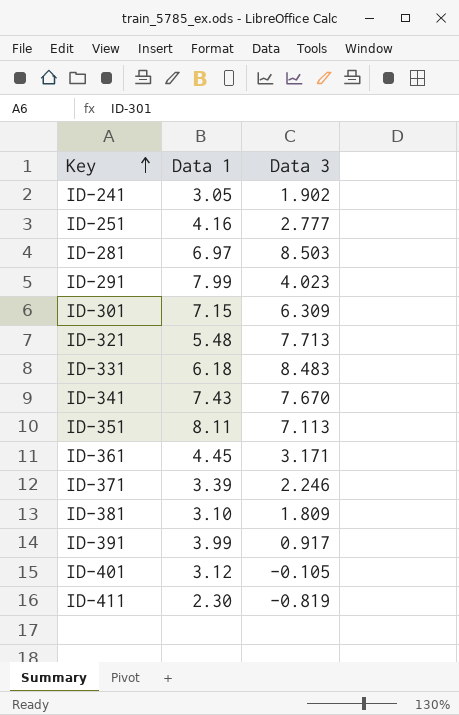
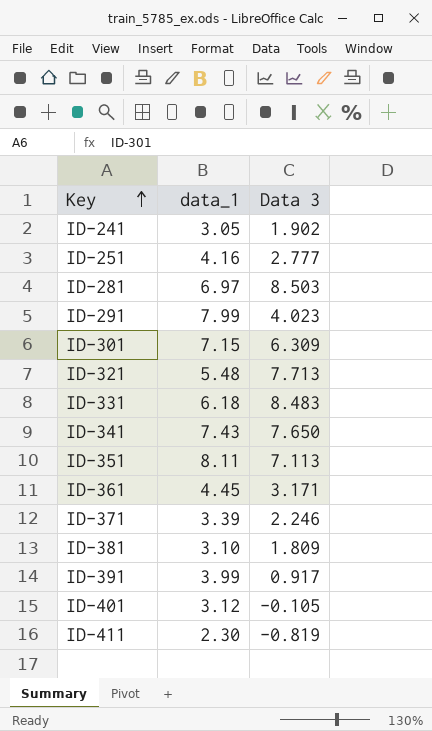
column name: Data 1 -> data_1
ID-341 | Data 3: 7.670 -> 7.650

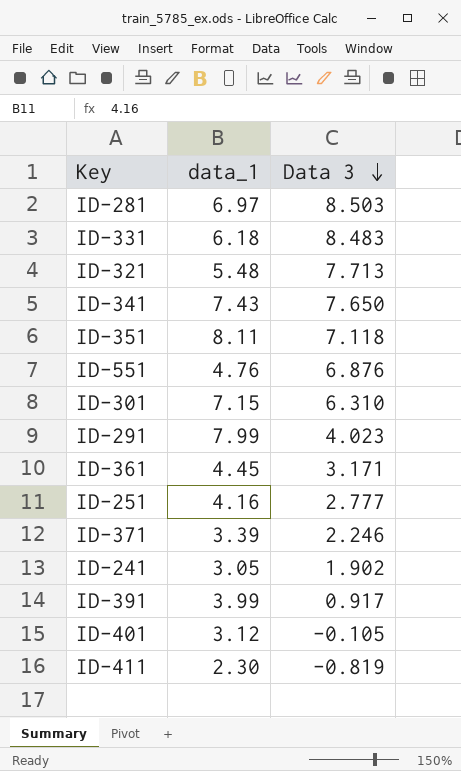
row order: Key ascending -> Data 3 descending
row ID-381: 3.10 | 1.809 -> none
ID-351 | Data 3: 7.113 -> 7.118
row ID-551: none -> 4.76 | 6.876
ID-301 | Data 3: 6.309 -> 6.310

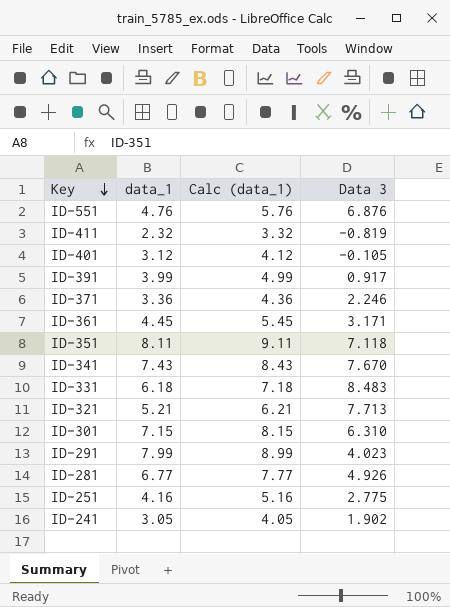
row order: Data 3 descending -> Key descending
column Calc (data_1) | formula: none -> [data_1] + 1
ID-411 | data_1: 2.30 -> 2.32
ID-371 | data_1: 3.39 -> 3.36
ID-341 | Data 3: 7.650 -> 7.670
ID-321 | data_1: 5.48 -> 5.21
ID-281 | data_1: 6.97 -> 6.77
ID-281 | Data 3: 8.503 -> 4.926
ID-251 | Data 3: 2.777 -> 2.775

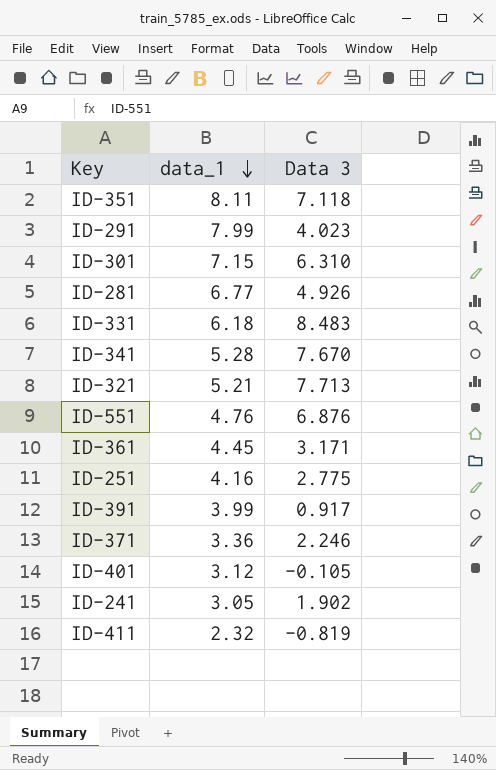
row order: Key descending -> data_1 descending
column Calc (data_1) | formula: [data_1] + 1 -> none
ID-341 | data_1: 7.43 -> 5.28

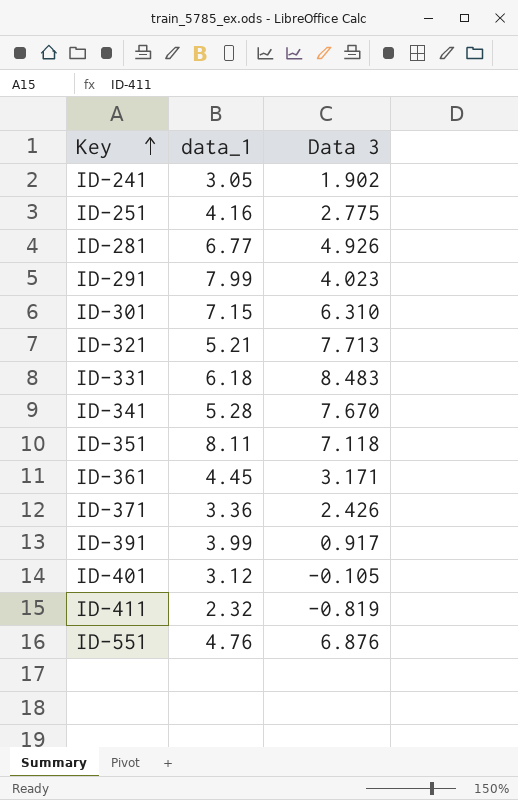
row order: data_1 descending -> Key ascending
ID-371 | Data 3: 2.246 -> 2.426

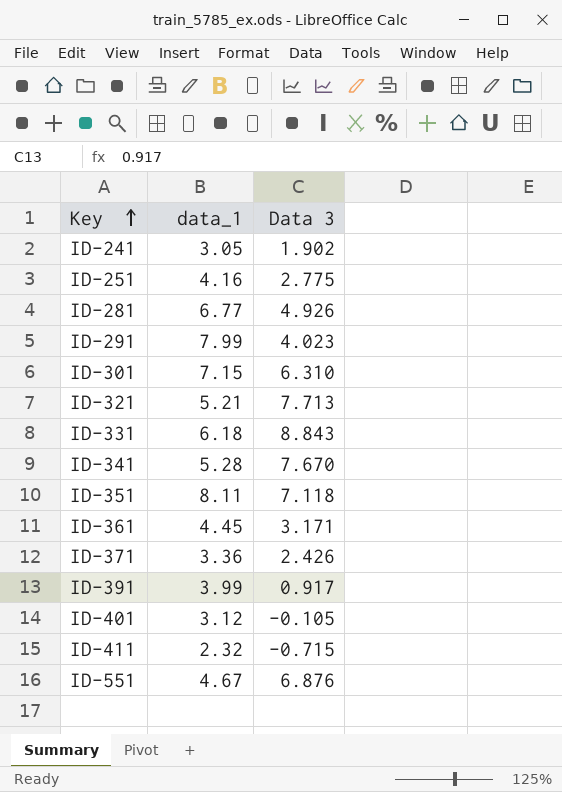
ID-331 | Data 3: 8.483 -> 8.843
ID-411 | Data 3: -0.819 -> -0.715
ID-551 | data_1: 4.76 -> 4.67

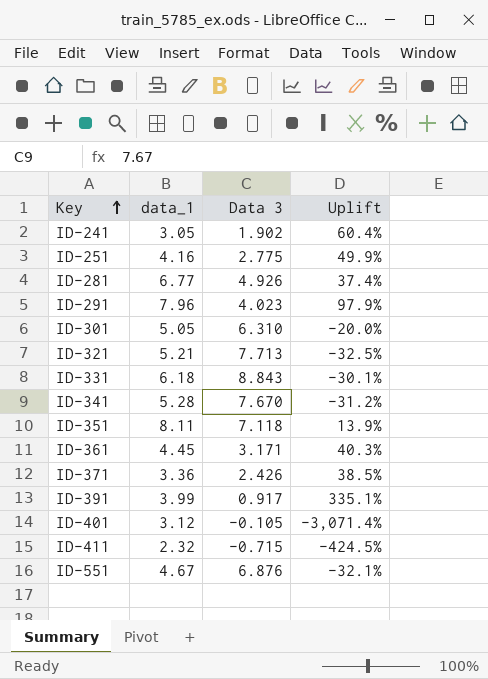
column Uplift | formula: none -> ([data_1] - [Data 3]) / [Data 3]
ID-291 | data_1: 7.99 -> 7.96
ID-301 | data_1: 7.15 -> 5.05

